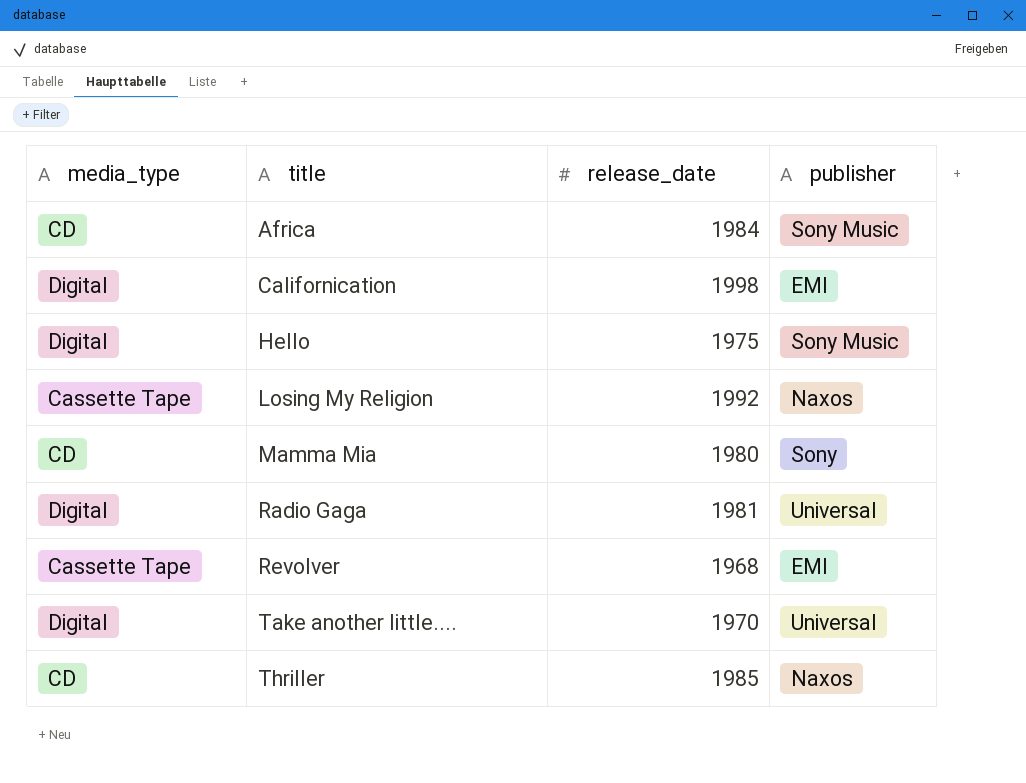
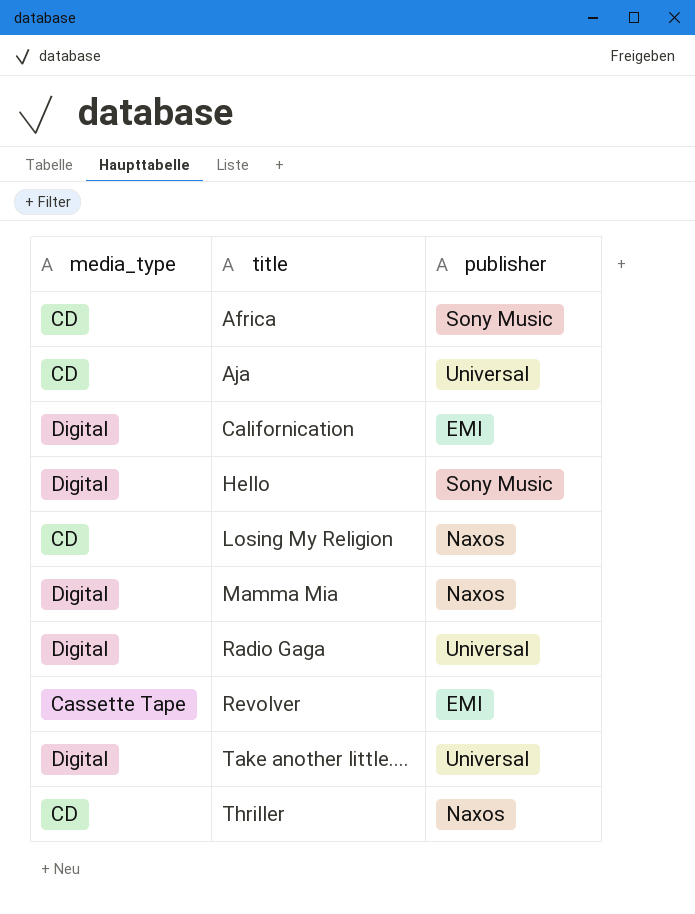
column release_date | position: 3 -> none
row Aja: none -> CD | Universal
Losing My Religion | media_type: Cassette Tape -> CD
Mamma Mia | media_type: CD -> Digital
Mamma Mia | publisher: Sony -> Naxos

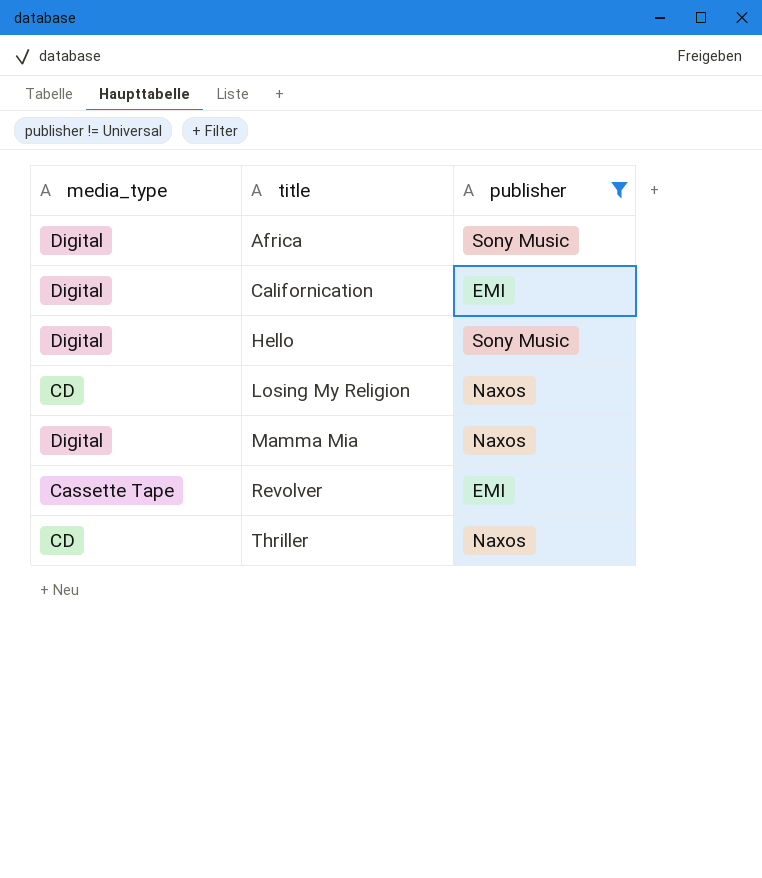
filter: none -> publisher != Universal
Africa | media_type: CD -> Digital

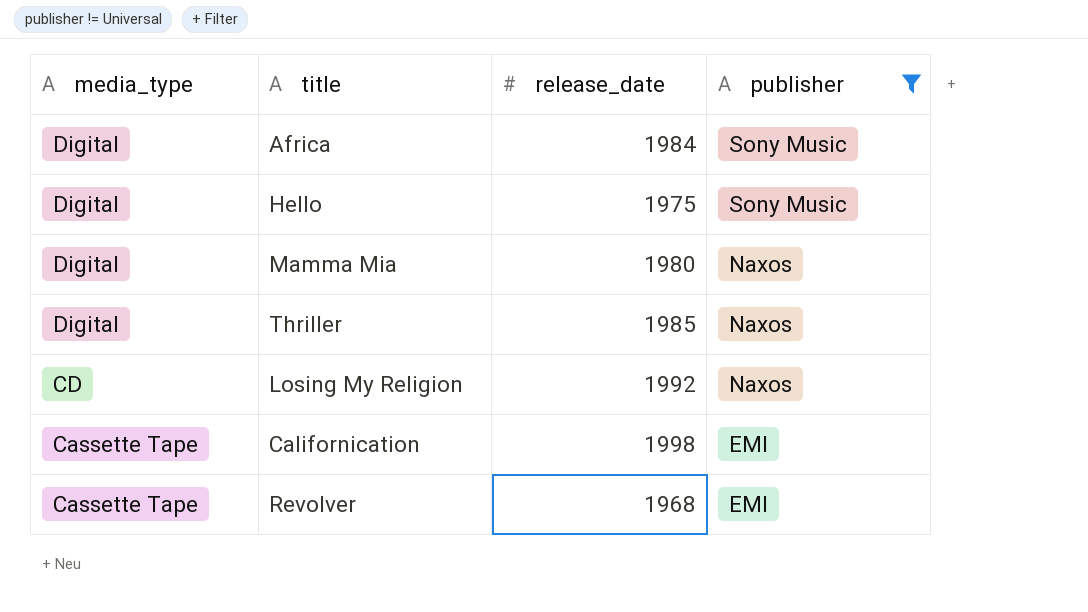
row order: title ascending -> media_type descending
column release_date | position: none -> 3
Thriller | media_type: CD -> Digital
Californication | media_type: Digital -> Cassette Tape

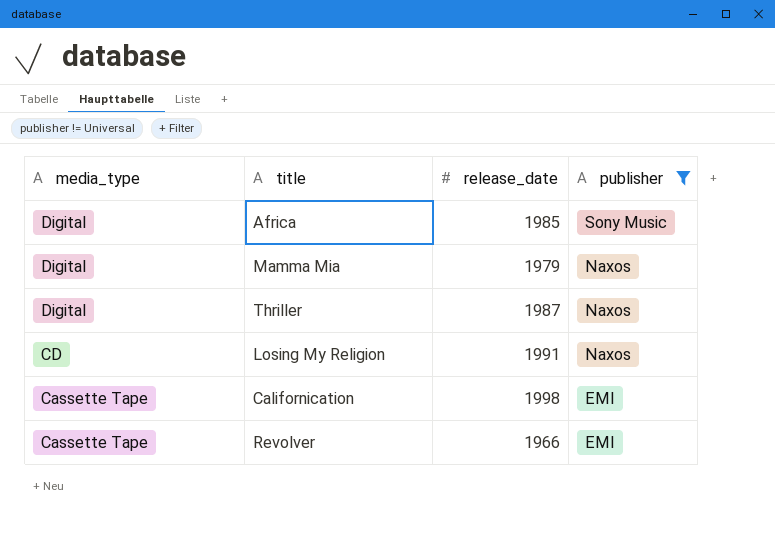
row Hello: Digital | 1975 | Sony Music -> none
Africa | release_date: 1984 -> 1985
Mamma Mia | release_date: 1980 -> 1979
Thriller | release_date: 1985 -> 1987
Losing My Religion | release_date: 1992 -> 1991
Revolver | release_date: 1968 -> 1966

